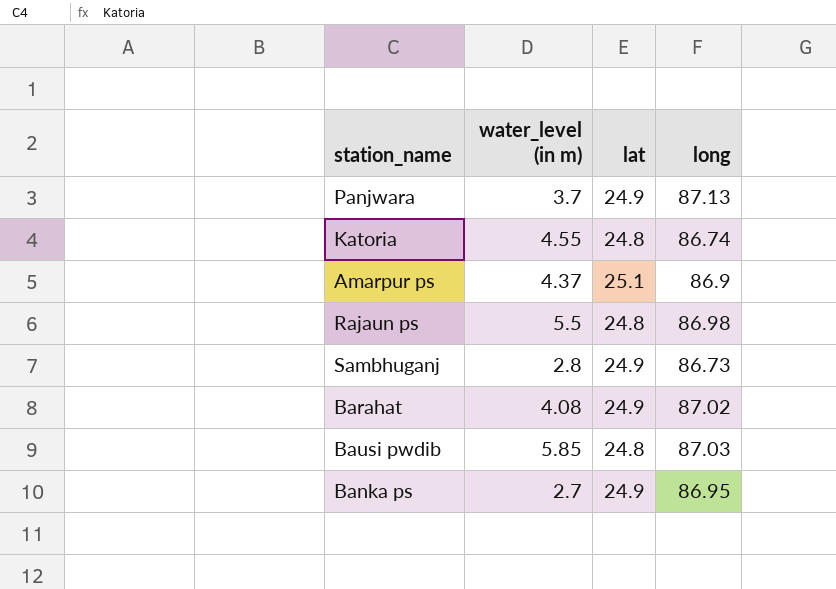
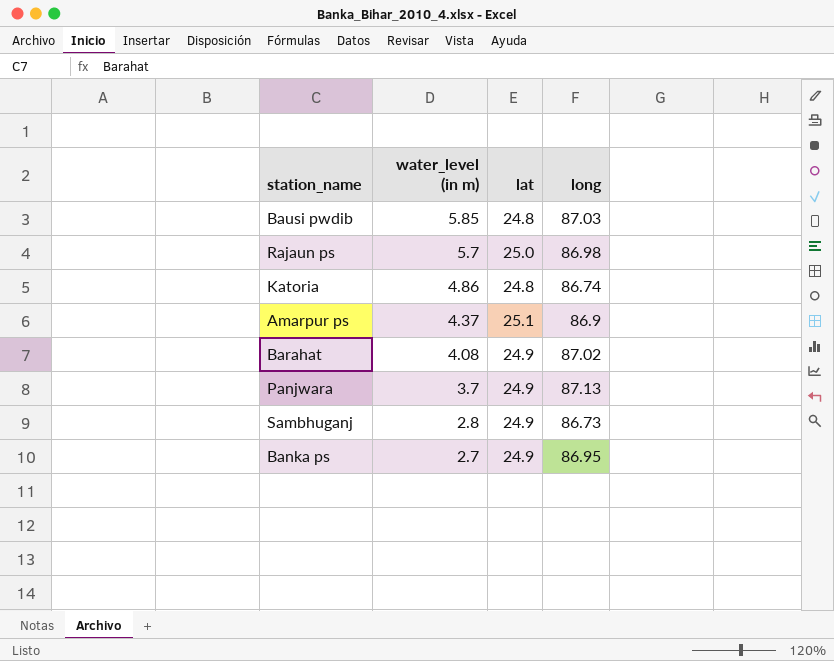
row order: none -> water_level (in m) descending
Rajaun ps | water_level (in m): 5.5 -> 5.7
Rajaun ps | lat: 24.8 -> 25.0
Katoria | water_level (in m): 4.55 -> 4.86

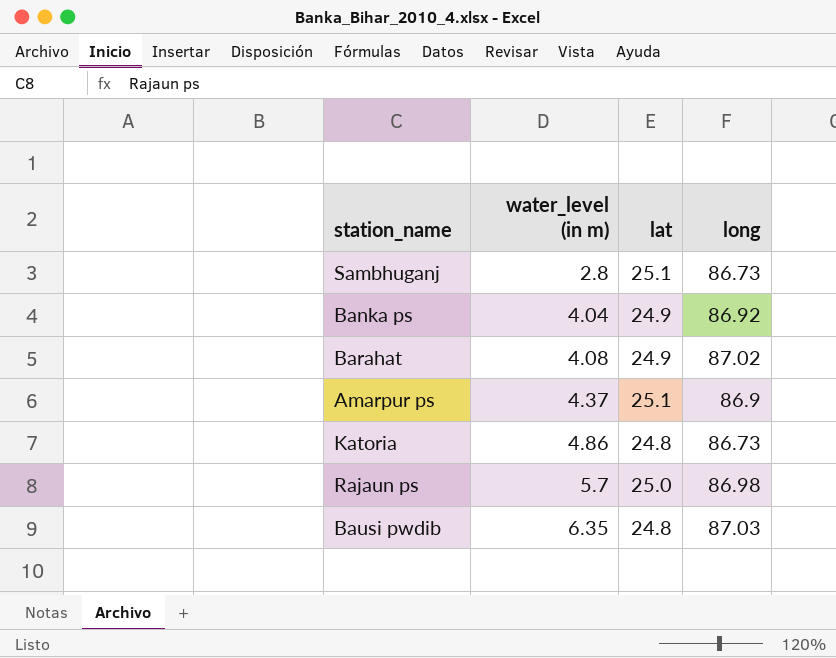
row order: water_level (in m) descending -> water_level (in m) ascending
row Panjwara: 3.7 | 24.9 | 87.13 -> none
Sambhuganj | lat: 24.9 -> 25.1
Banka ps | water_level (in m): 2.7 -> 4.04
Banka ps | long: 86.95 -> 86.92
Katoria | long: 86.74 -> 86.73
Bausi pwdib | water_level (in m): 5.85 -> 6.35

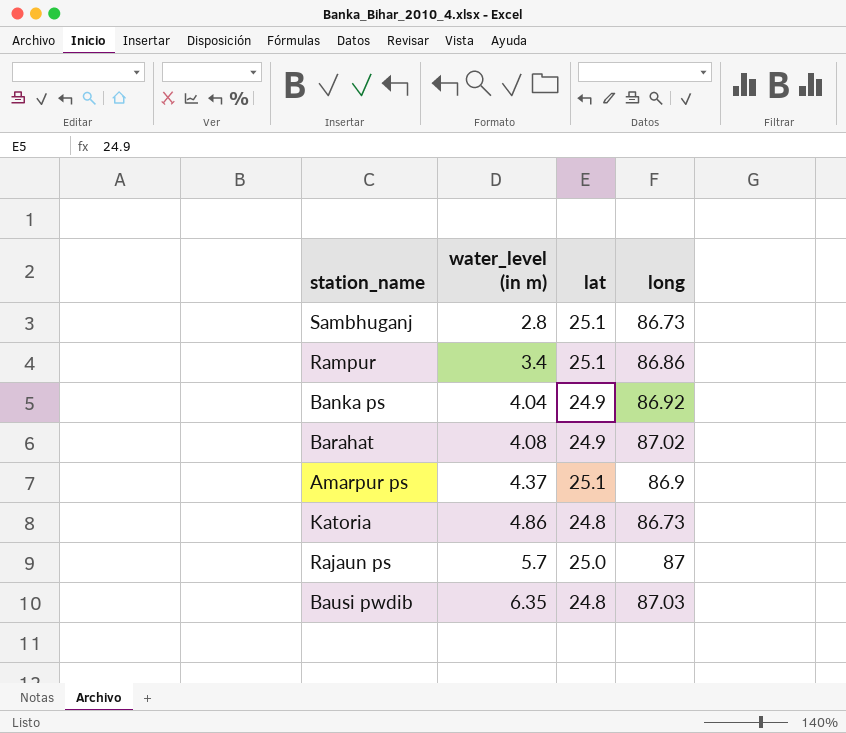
row Rampur: none -> 3.4 | 25.1 | 86.86
Rajaun ps | long: 86.98 -> 87

